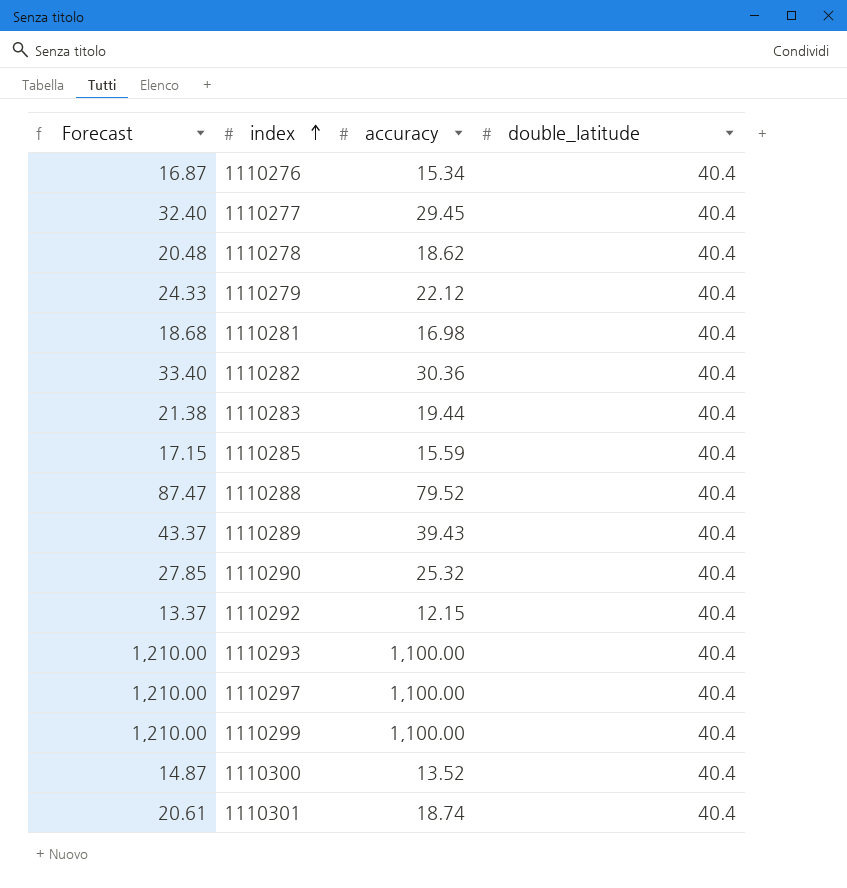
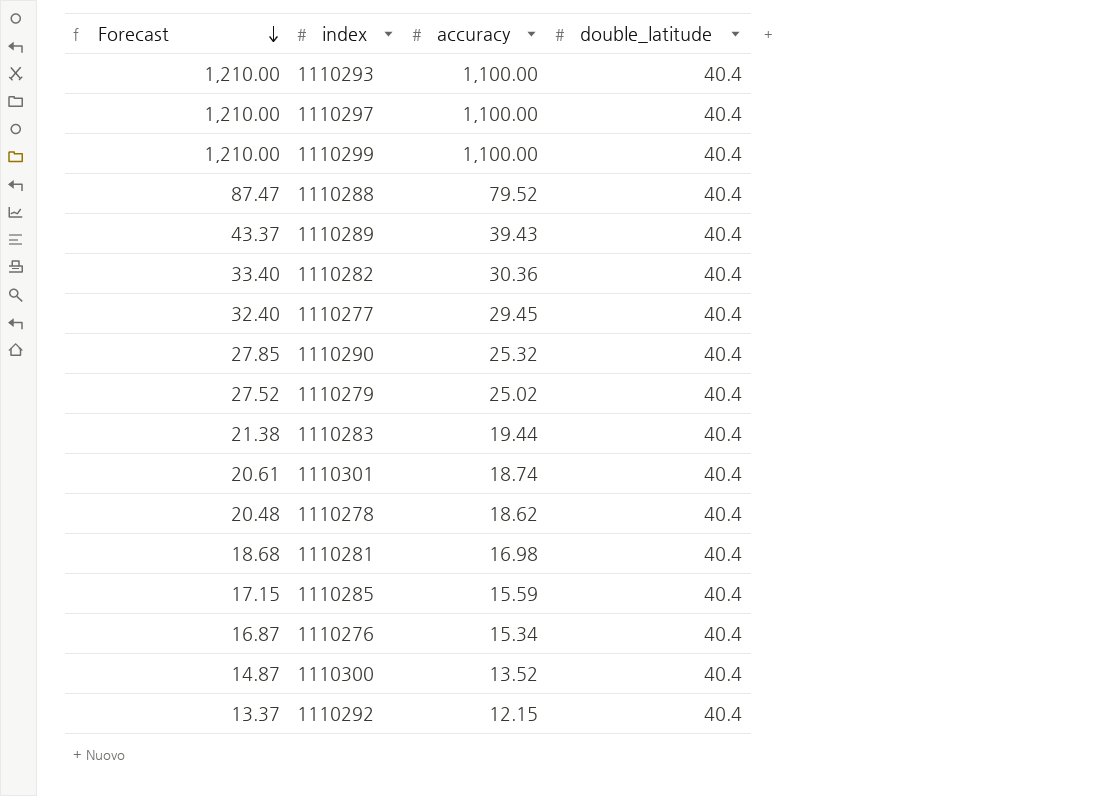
row order: index ascending -> Forecast descending
1110279 | Forecast: 24.33 -> 27.52
1110279 | accuracy: 22.12 -> 25.02

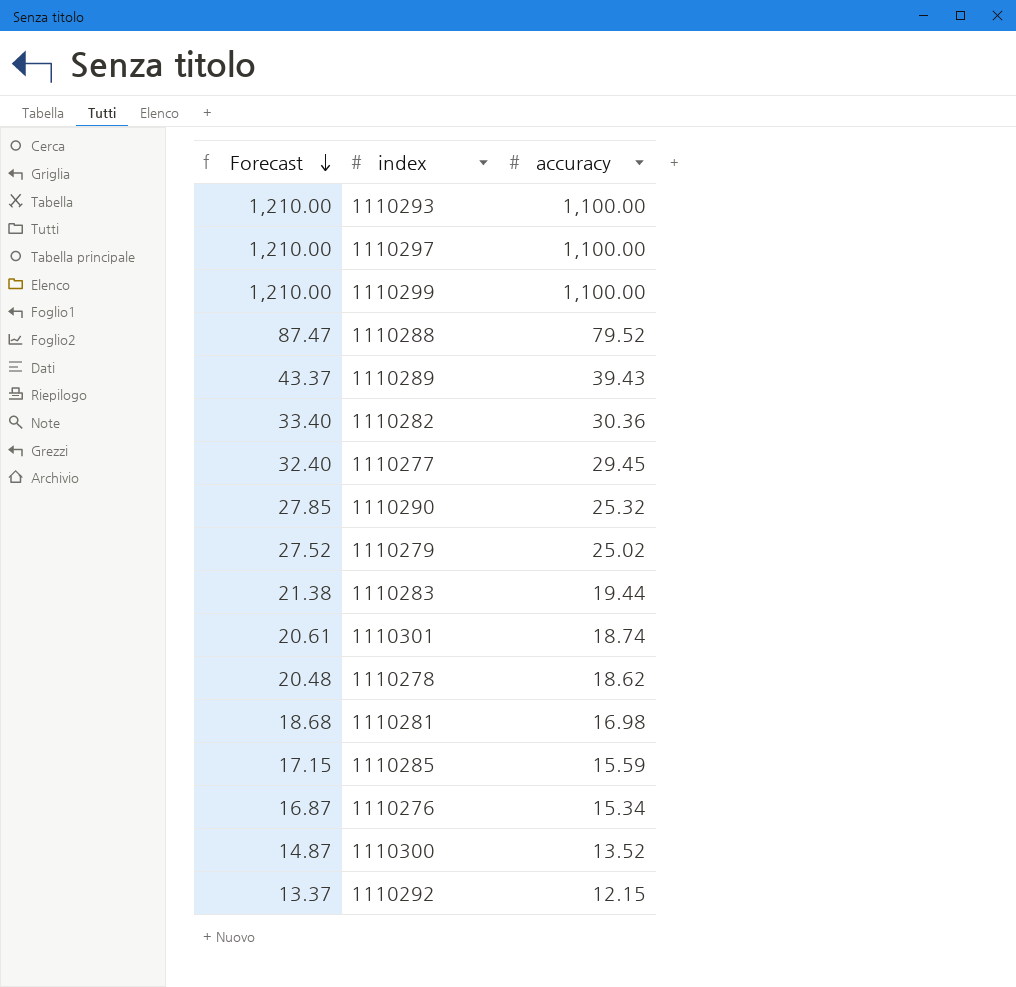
column double_latitude | position: 4 -> none

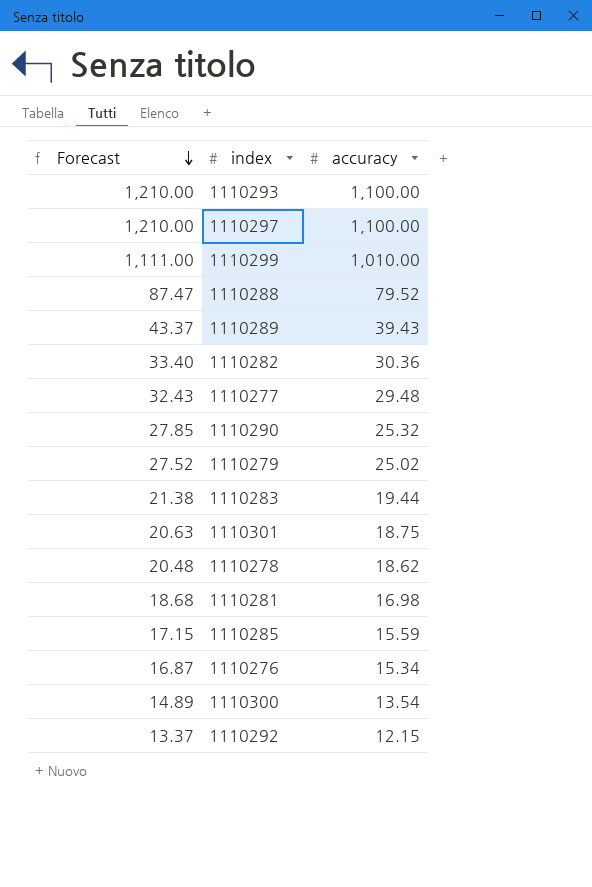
1110299 | Forecast: 1,210.00 -> 1,111.00
1110299 | accuracy: 1,100.00 -> 1,010.00
1110277 | Forecast: 32.40 -> 32.43
1110277 | accuracy: 29.45 -> 29.48
1110301 | Forecast: 20.61 -> 20.63
1110301 | accuracy: 18.74 -> 18.75
1110300 | Forecast: 14.87 -> 14.89
1110300 | accuracy: 13.52 -> 13.54

